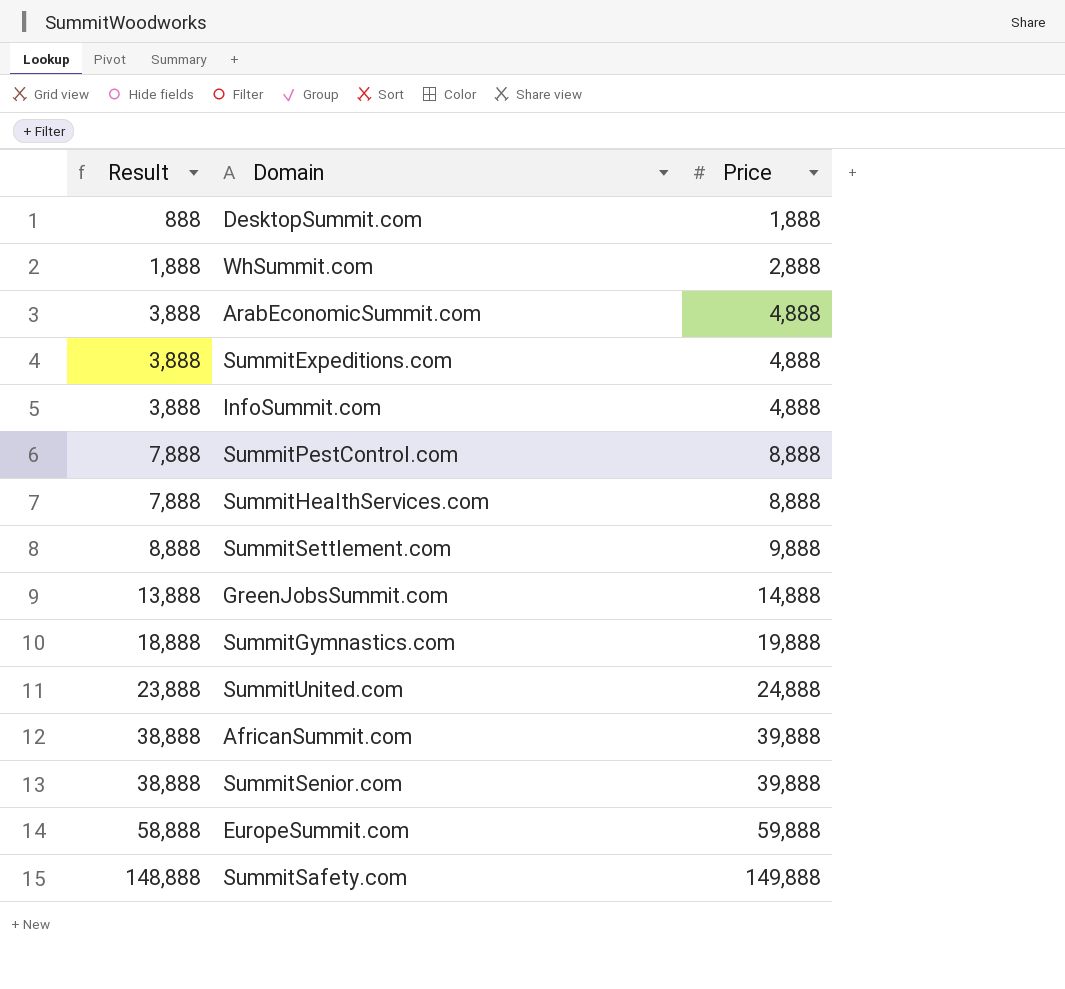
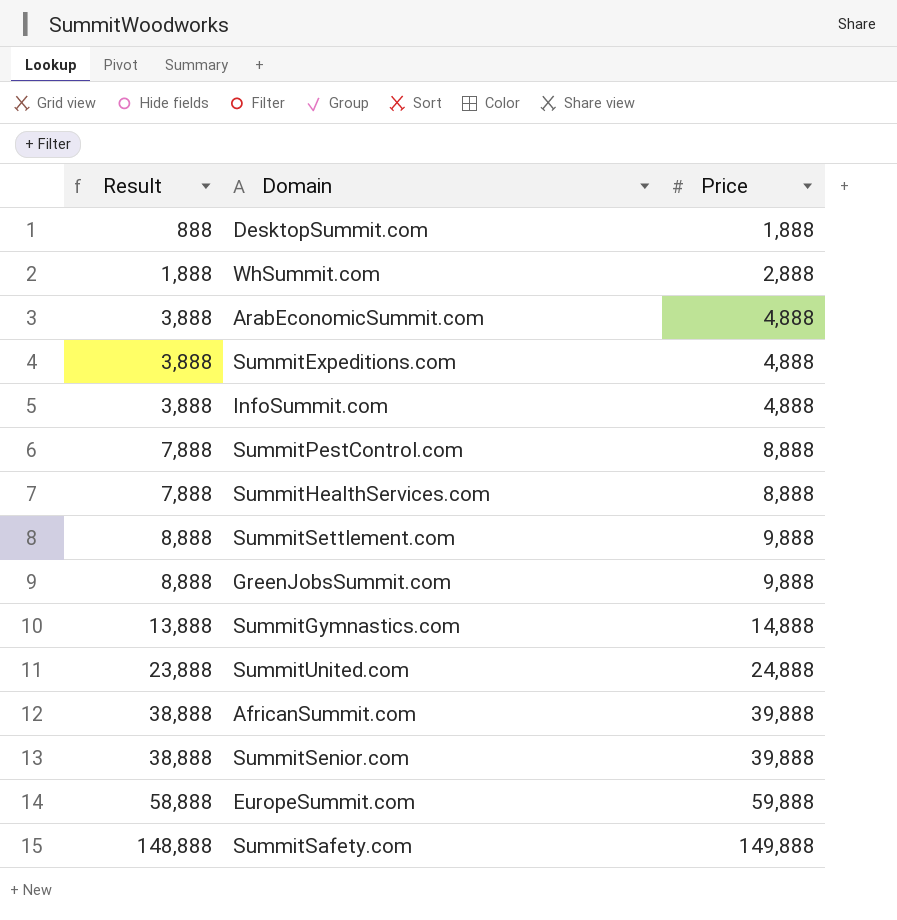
GreenJobsSummit.com | Result: 13,888 -> 8,888
GreenJobsSummit.com | Price: 14,888 -> 9,888
SummitGymnastics.com | Result: 18,888 -> 13,888
SummitGymnastics.com | Price: 19,888 -> 14,888

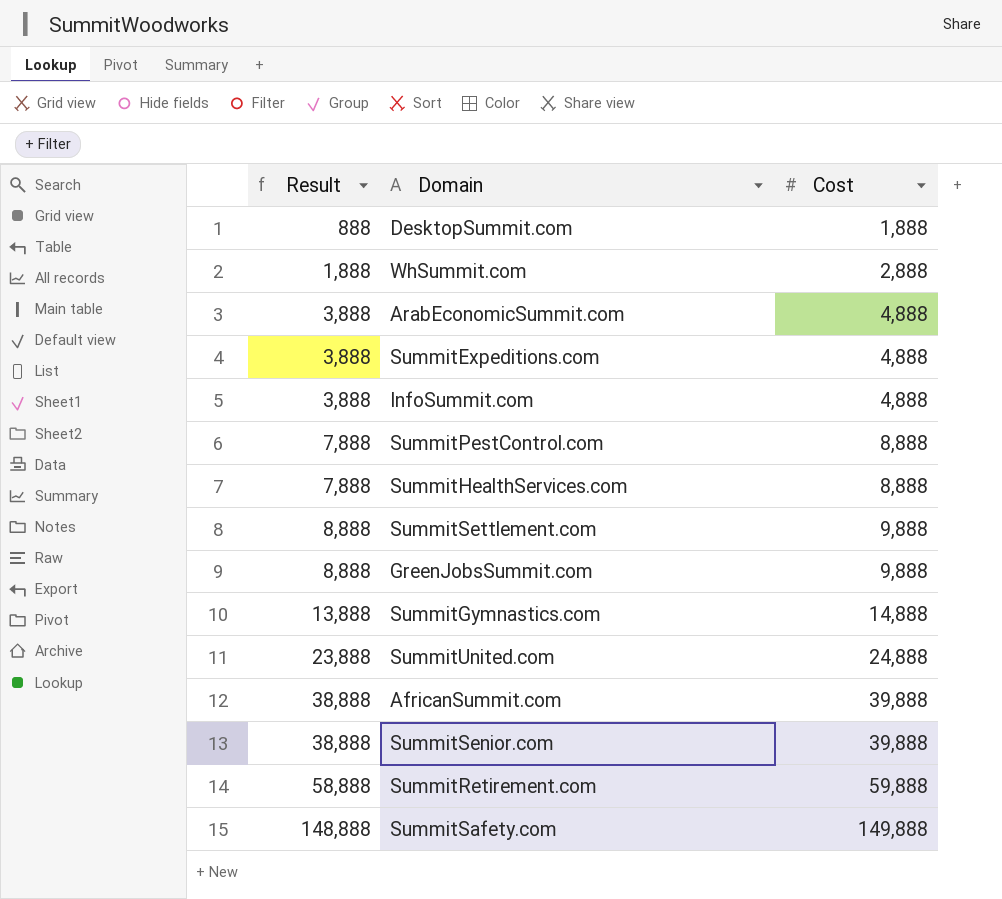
column name: Price -> Cost
row EuropeSummit.com: 58,888 | 59,888 -> none
row SummitRetirement.com: none -> 58,888 | 59,888

